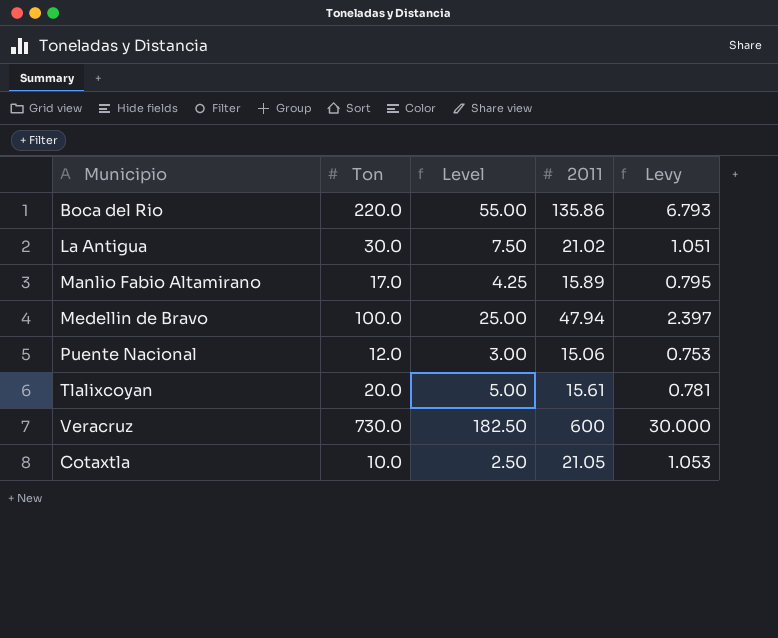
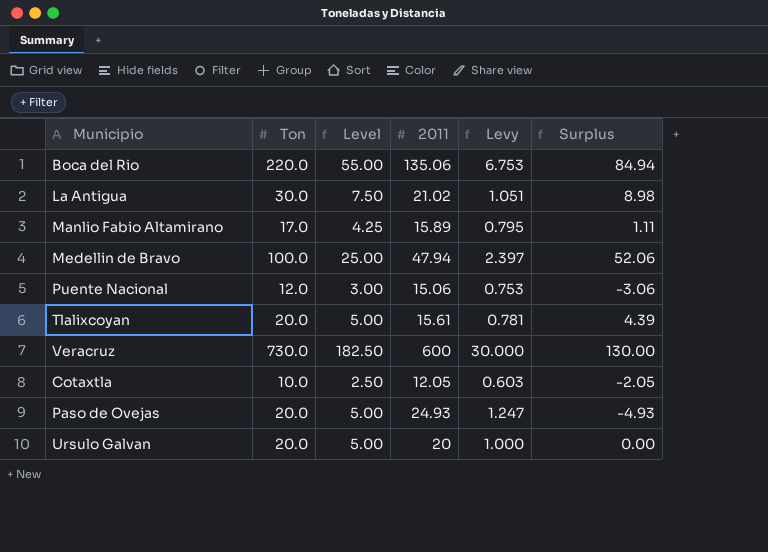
column Surplus | formula: none -> [Ton] - [2011]
Boca del Rio | 2011: 135.86 -> 135.06
Boca del Rio | Levy: 6.793 -> 6.753
Cotaxtla | 2011: 21.05 -> 12.05
Cotaxtla | Levy: 1.053 -> 0.603
row Paso de Ovejas: none -> 20.0 | 5.00 | 24.93 | 1.247 | -4.93
row Ursulo Galvan: none -> 20.0 | 5.00 | 20 | 1.000 | 0.00

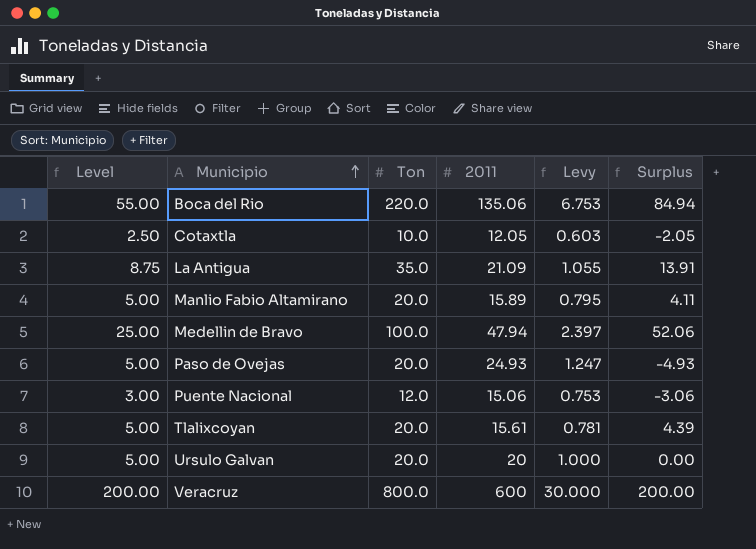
row order: none -> Municipio ascending
column Level | position: 3 -> 1
La Antigua | Level: 7.50 -> 8.75
La Antigua | Ton: 30.0 -> 35.0
La Antigua | 2011: 21.02 -> 21.09
La Antigua | Levy: 1.051 -> 1.055
La Antigua | Surplus: 8.98 -> 13.91
Manlio Fabio Altamirano | Level: 4.25 -> 5.00
Manlio Fabio Altamirano | Ton: 17.0 -> 20.0
Manlio Fabio Altamirano | Surplus: 1.11 -> 4.11
Veracruz | Level: 182.50 -> 200.00
Veracruz | Ton: 730.0 -> 800.0
Veracruz | Surplus: 130.00 -> 200.00

